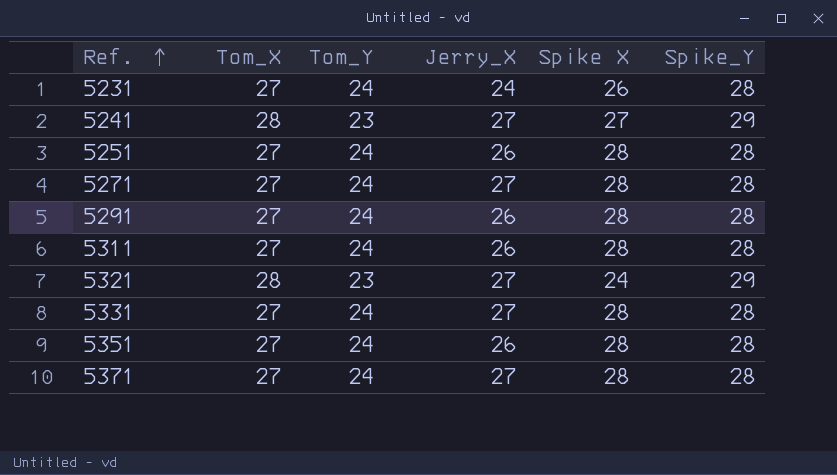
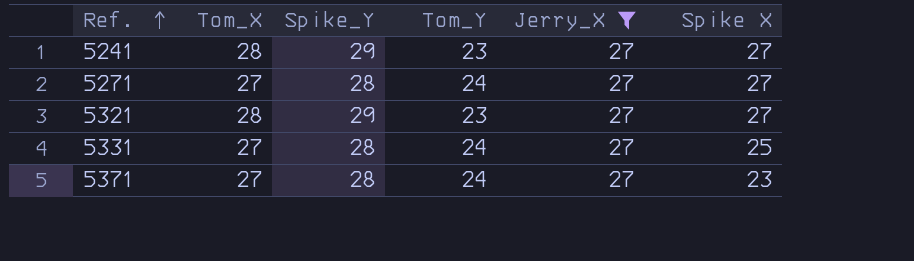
filter: none -> Jerry_X = 27
column Spike_Y | position: 6 -> 3
5271 | Spike X: 28 -> 27
5321 | Spike X: 24 -> 27
5331 | Spike X: 28 -> 25
5371 | Spike X: 28 -> 23

